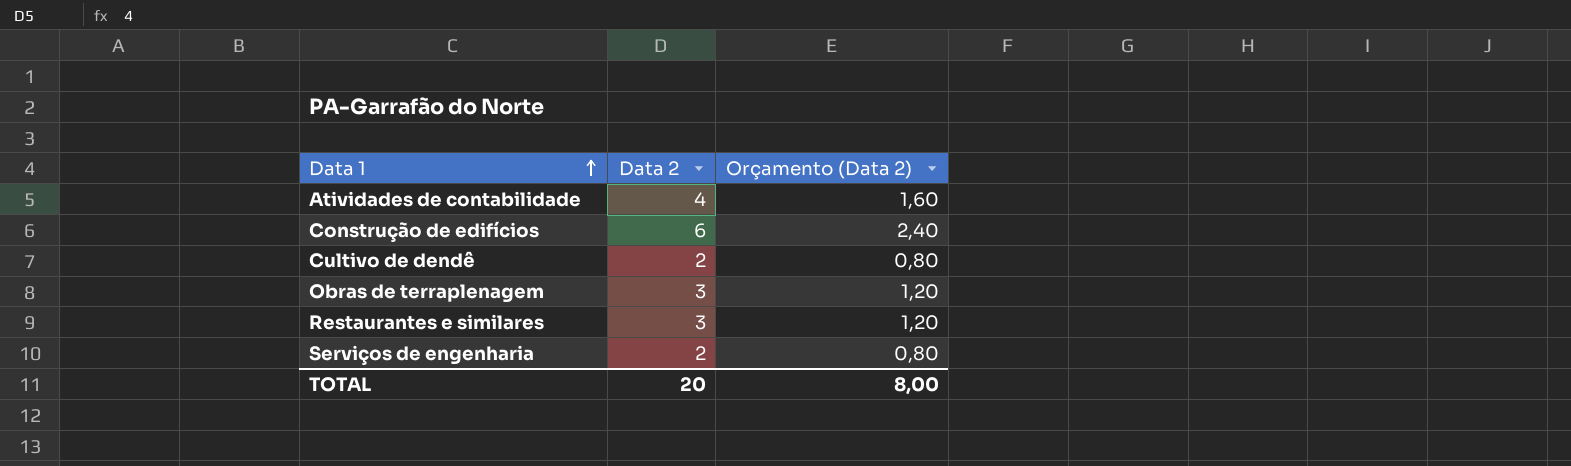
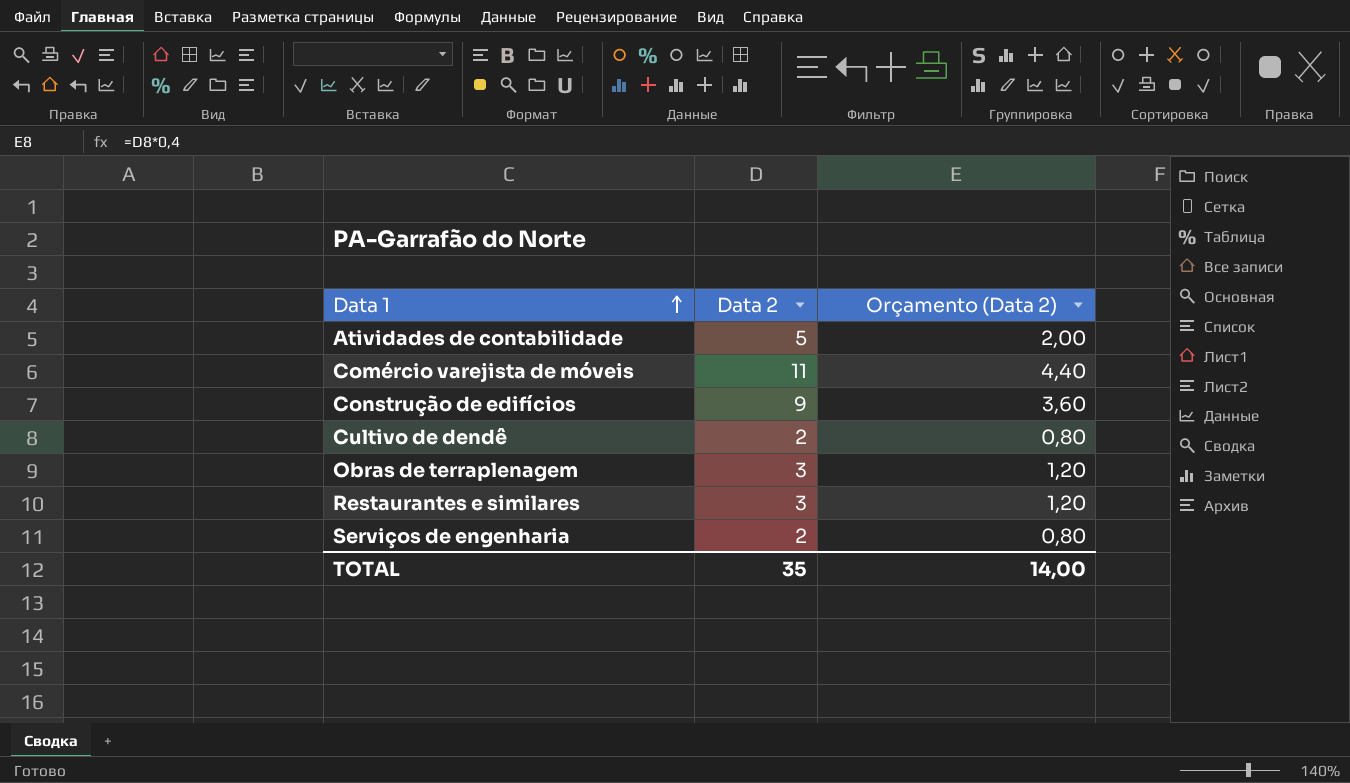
Atividades de contabilidade | Data 2: 4 -> 5
Atividades de contabilidade | Orçamento (Data 2): 1,60 -> 2,00
row Comércio varejista de móveis: none -> 11 | 4,40
Construção de edifícios | Data 2: 6 -> 9
Construção de edifícios | Orçamento (Data 2): 2,40 -> 3,60
TOTAL | Data 2: 20 -> 35
TOTAL | Orçamento (Data 2): 8,00 -> 14,00

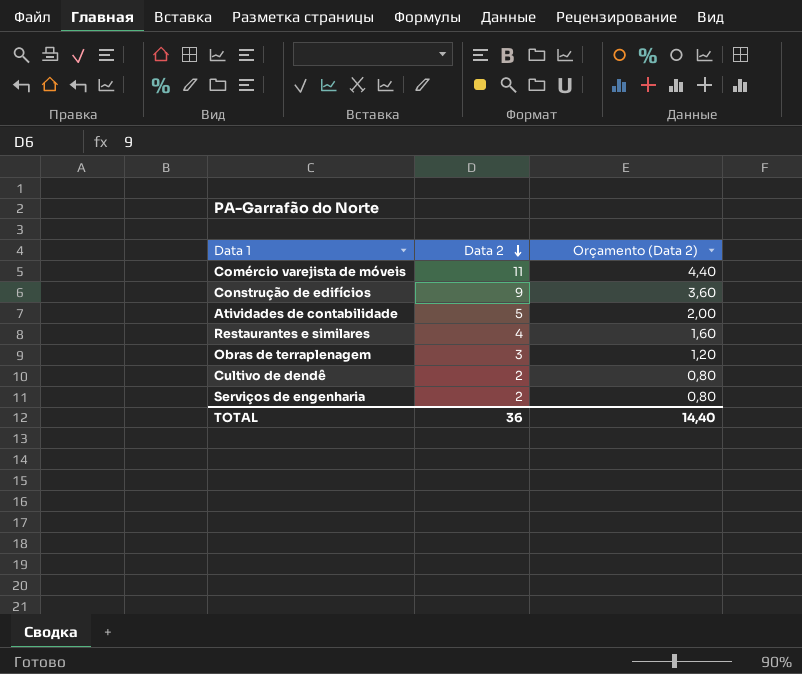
row order: Data 1 ascending -> Data 2 descending
Restaurantes e similares | Data 2: 3 -> 4
Restaurantes e similares | Orçamento (Data 2): 1,20 -> 1,60
TOTAL | Data 2: 35 -> 36
TOTAL | Orçamento (Data 2): 14,00 -> 14,40

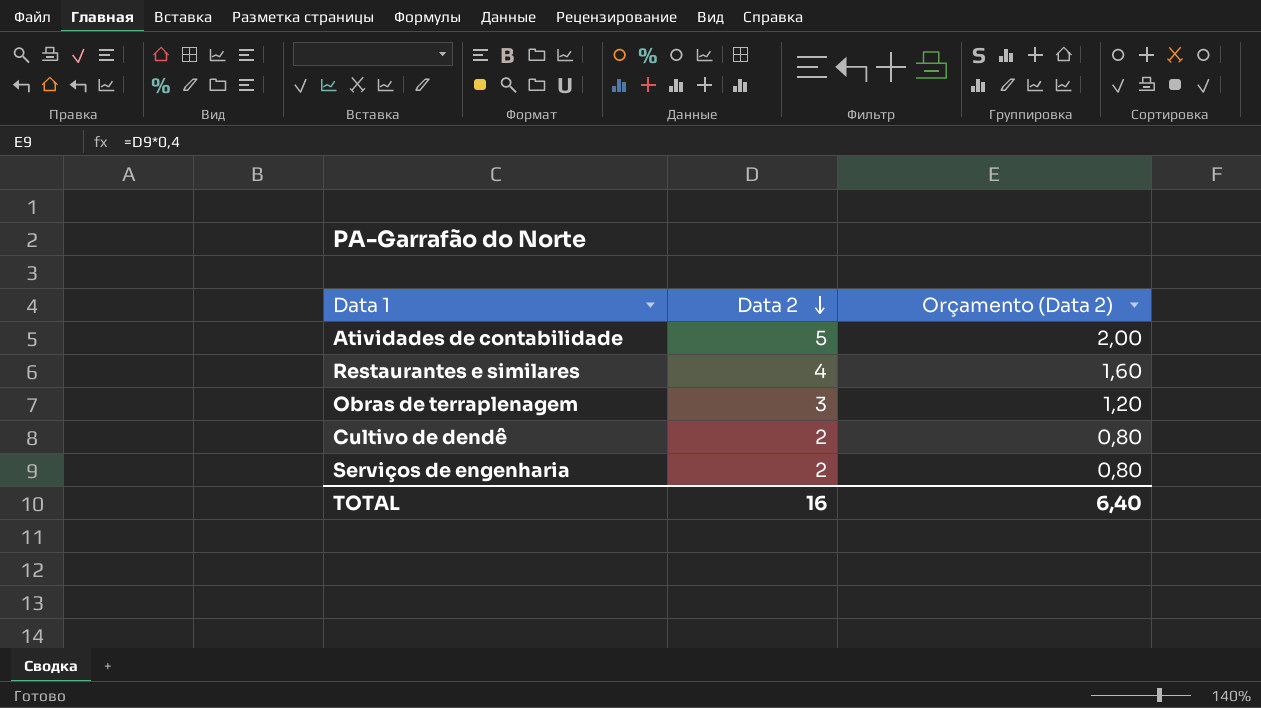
row Comércio varejista de móveis: 11 | 4,40 -> none
row Construção de edifícios: 9 | 3,60 -> none
TOTAL | Data 2: 36 -> 16
TOTAL | Orçamento (Data 2): 14,40 -> 6,40

